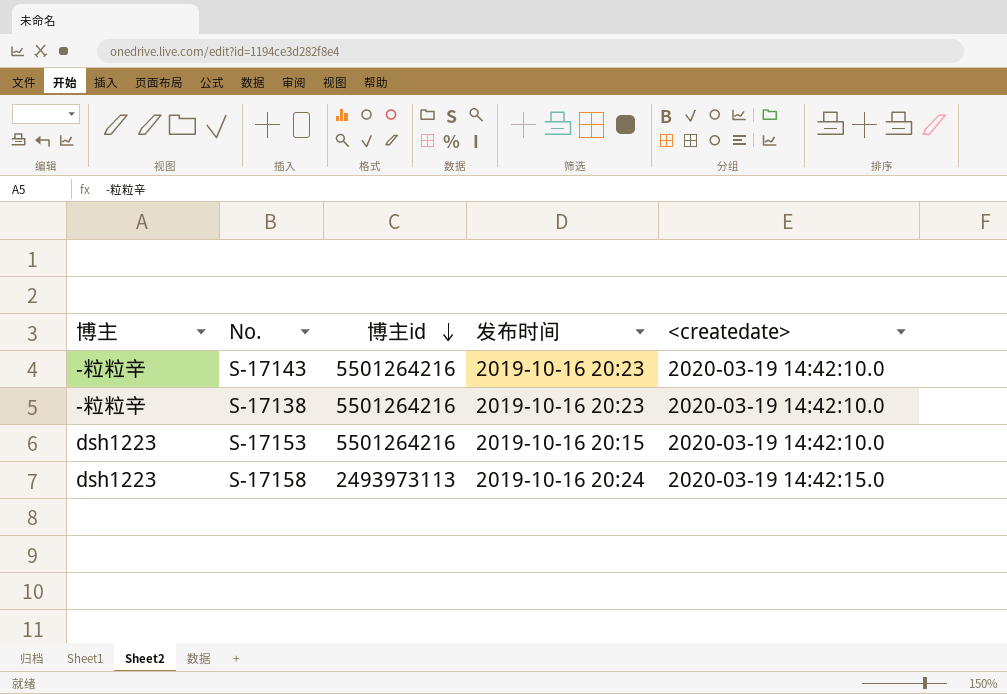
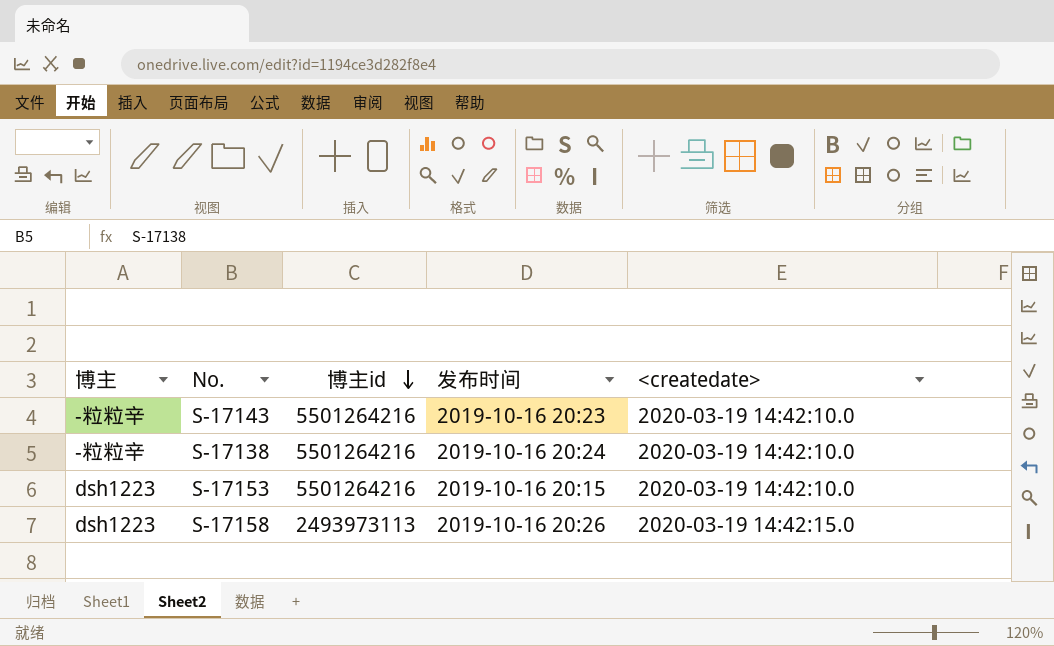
S-17138 | 发布时间: 2019-10-16 20:23 -> 2019-10-16 20:24
S-17158 | 发布时间: 2019-10-16 20:24 -> 2019-10-16 20:26

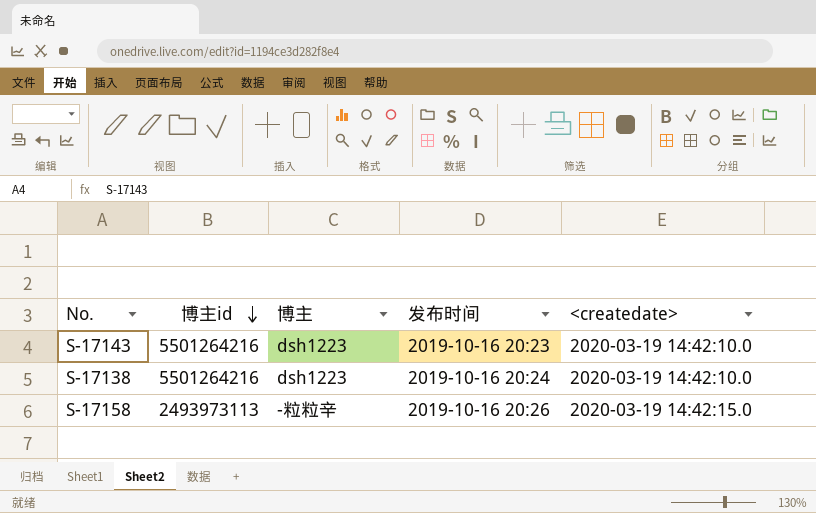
column 博主 | position: 1 -> 3
row S-17153: dsh1223 | 5501264216 | 2019-10-16 20:15 | 2020-03-19 14:42:10.0 -> none
S-17143 | 博主: -粒粒辛 -> dsh1223
S-17138 | 博主: -粒粒辛 -> dsh1223
S-17158 | 博主: dsh1223 -> -粒粒辛

